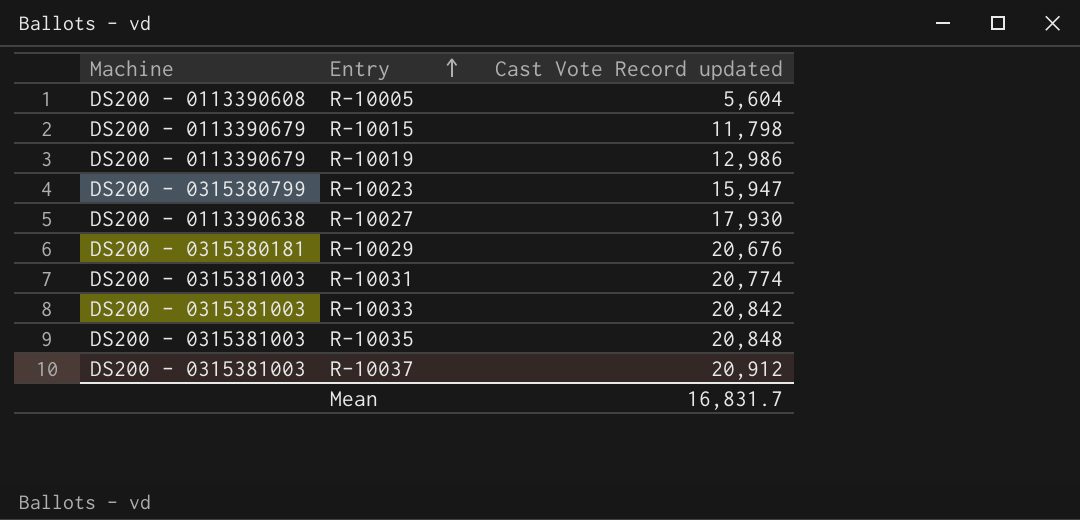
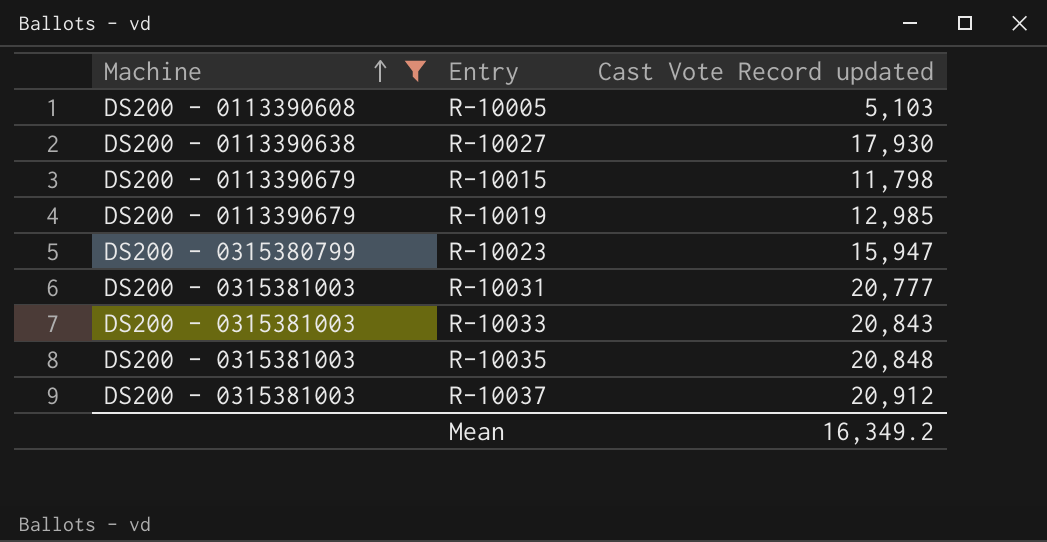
filter: none -> Machine != DS200 - 0315380181
row order: Entry ascending -> Machine ascending
R-10005 | Cast Vote Record updated: 5,604 -> 5,103
R-10019 | Cast Vote Record updated: 12,986 -> 12,985
R-10031 | Cast Vote Record updated: 20,774 -> 20,777
R-10033 | Cast Vote Record updated: 20,842 -> 20,843
Mean | Cast Vote Record updated: 16,831.7 -> 16,349.2

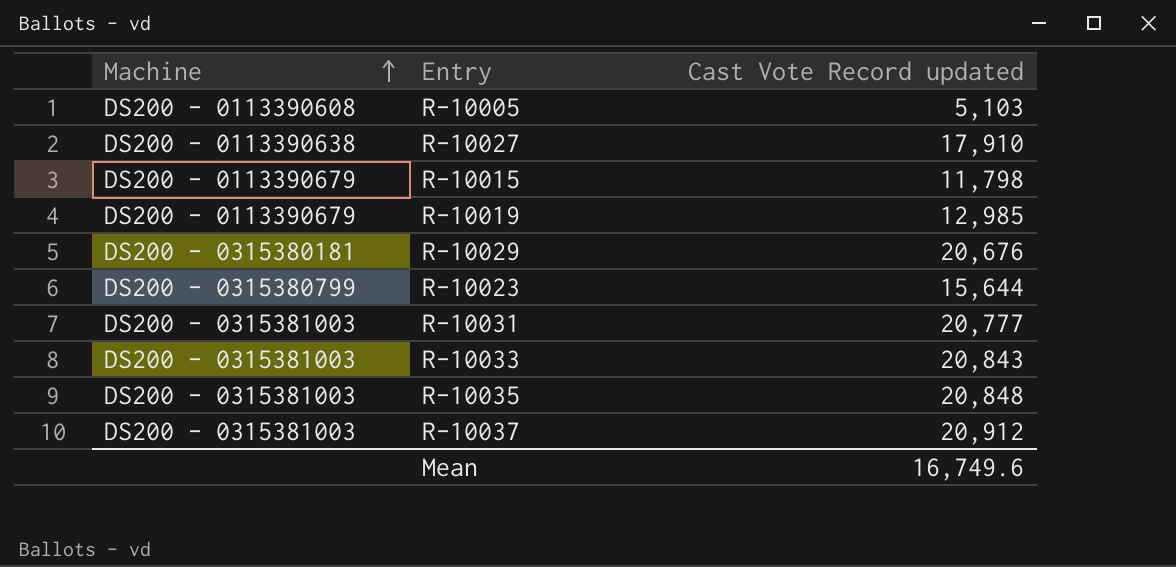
filter: Machine != DS200 - 0315380181 -> none
R-10027 | Cast Vote Record updated: 17,930 -> 17,910
R-10023 | Cast Vote Record updated: 15,947 -> 15,644
Mean | Cast Vote Record updated: 16,349.2 -> 16,749.6

